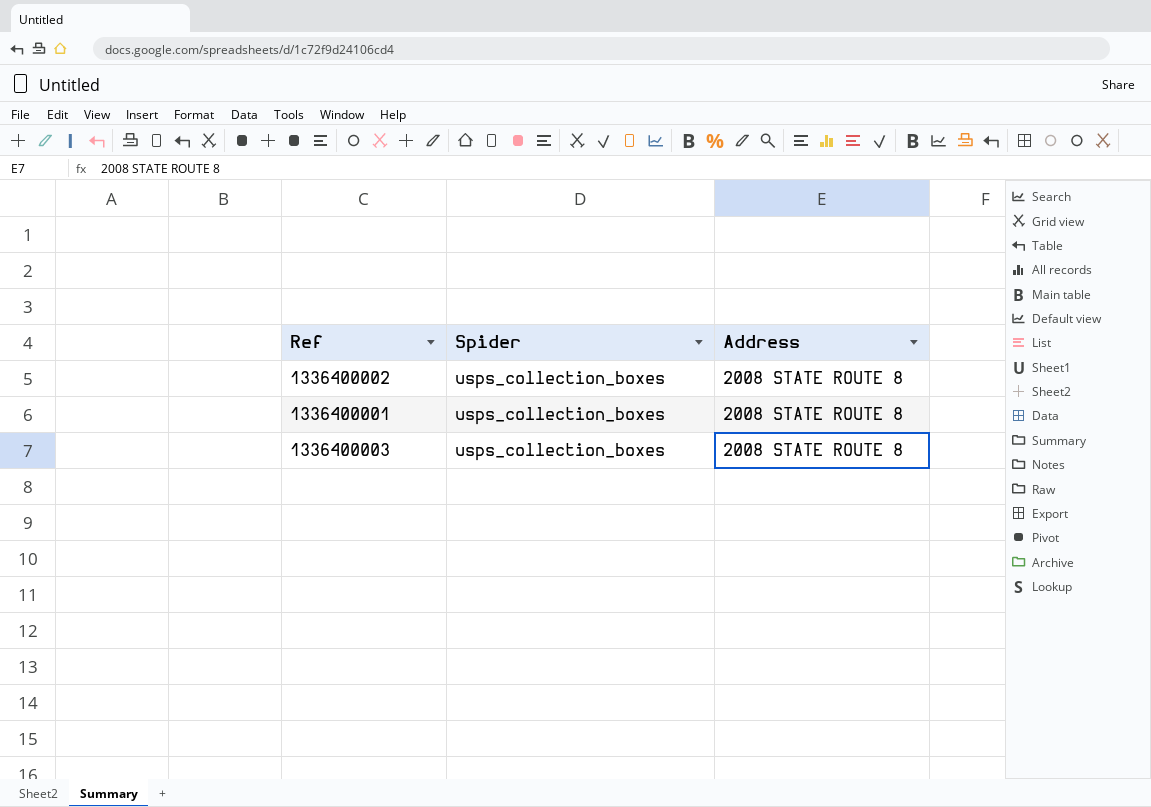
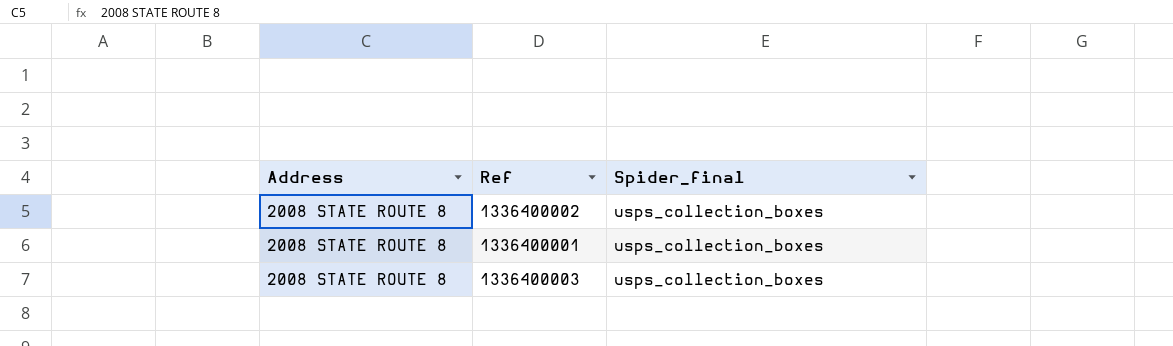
column Address | position: 3 -> 1
column name: Spider -> Spider_final

